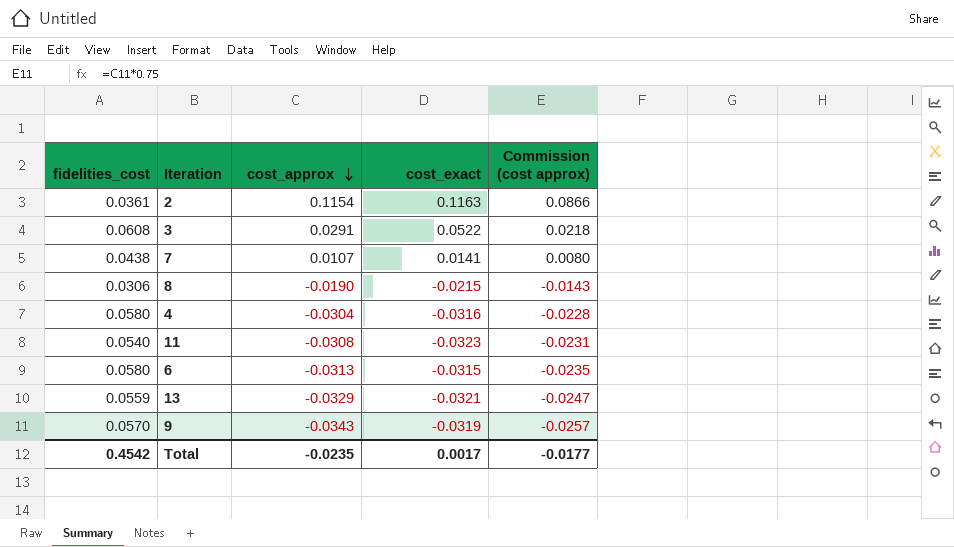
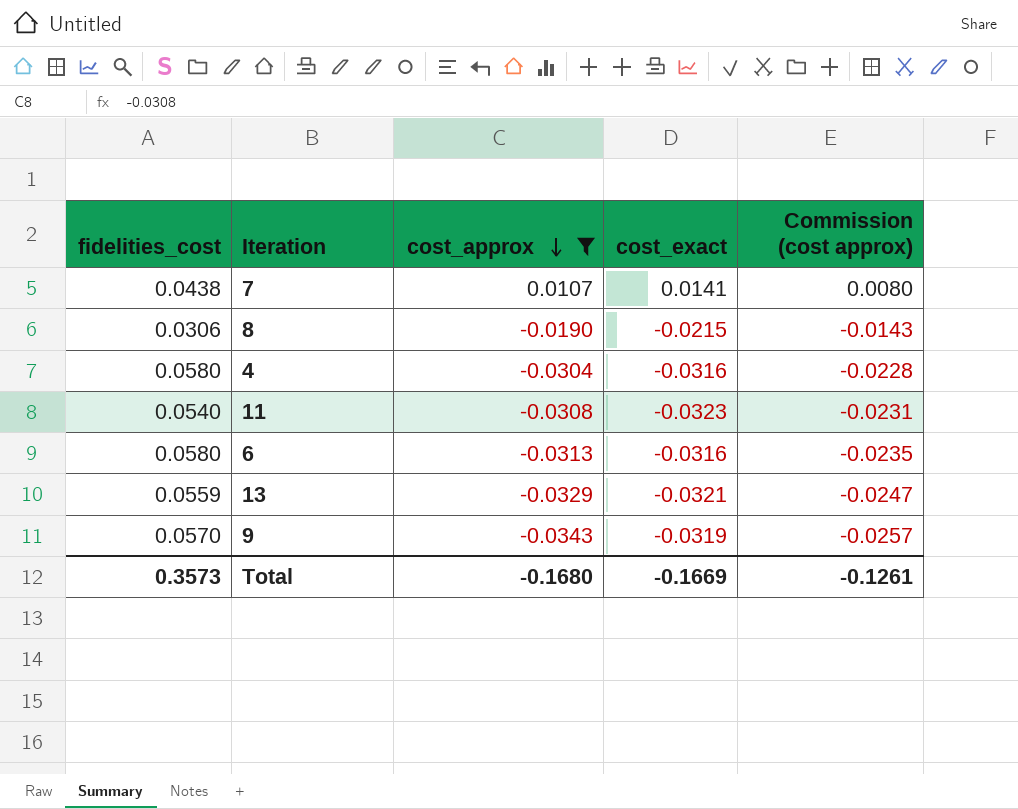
filter: none -> cost_approx <= 0.0107
6 | cost_exact: -0.0315 -> -0.0316
Total | fidelities_cost: 0.4542 -> 0.3573
Total | cost_approx: -0.0235 -> -0.1680
Total | cost_exact: 0.0017 -> -0.1669
Total | Commission (cost approx): -0.0177 -> -0.1261

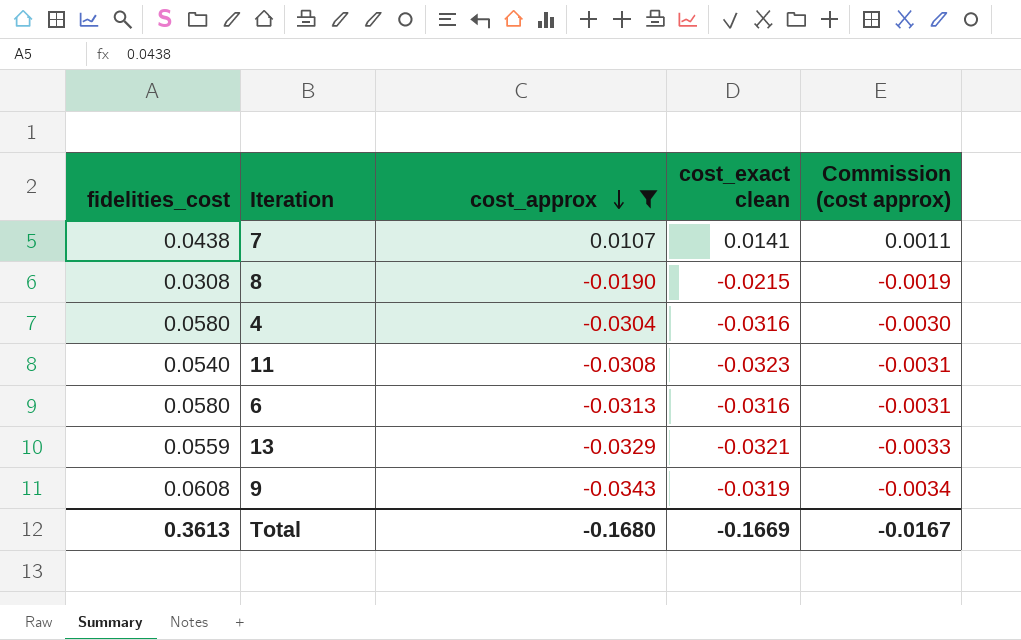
column name: cost_exact -> cost_exact clean
column Commission (cost approx) | formula: [cost_approx] * 0.75 -> [cost_approx] * 0.1
8 | fidelities_cost: 0.0306 -> 0.0308
9 | fidelities_cost: 0.0570 -> 0.0608
Total | fidelities_cost: 0.3573 -> 0.3613
Total | Commission (cost approx): -0.1261 -> -0.0167

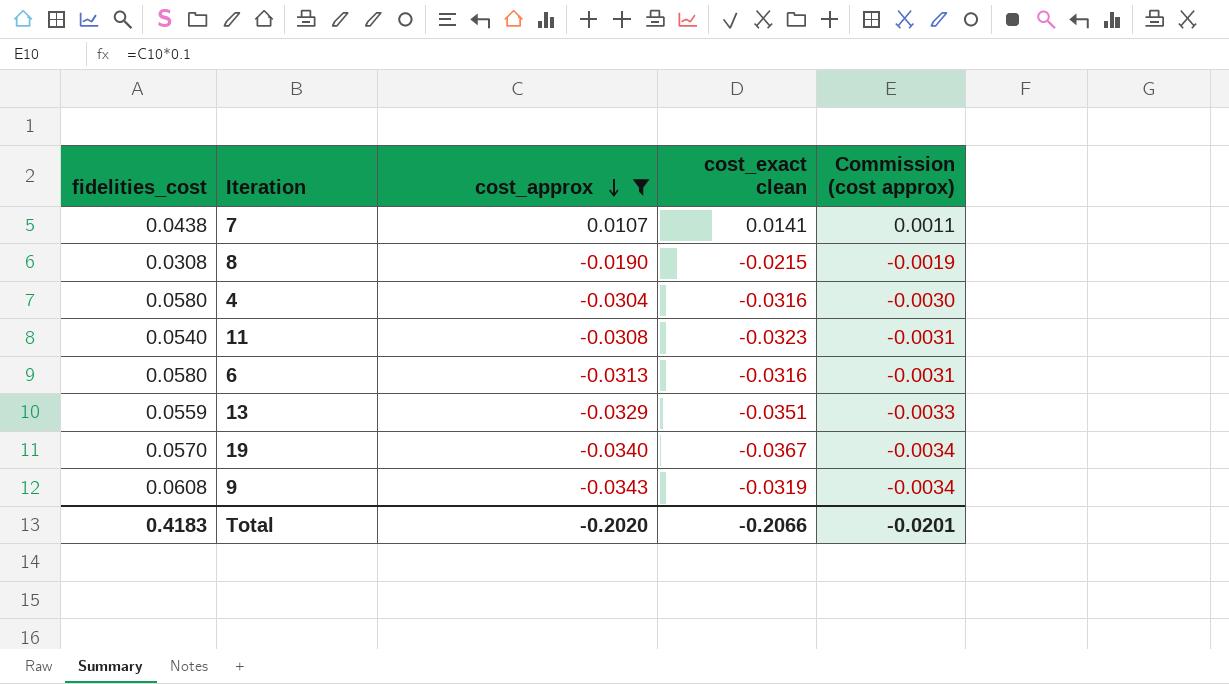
13 | cost_exact clean: -0.0321 -> -0.0351
row 19: none -> 0.0570 | -0.0340 | -0.0367 | -0.0034
Total | fidelities_cost: 0.3613 -> 0.4183
Total | cost_approx: -0.1680 -> -0.2020
Total | cost_exact clean: -0.1669 -> -0.2066
Total | Commission (cost approx): -0.0167 -> -0.0201

